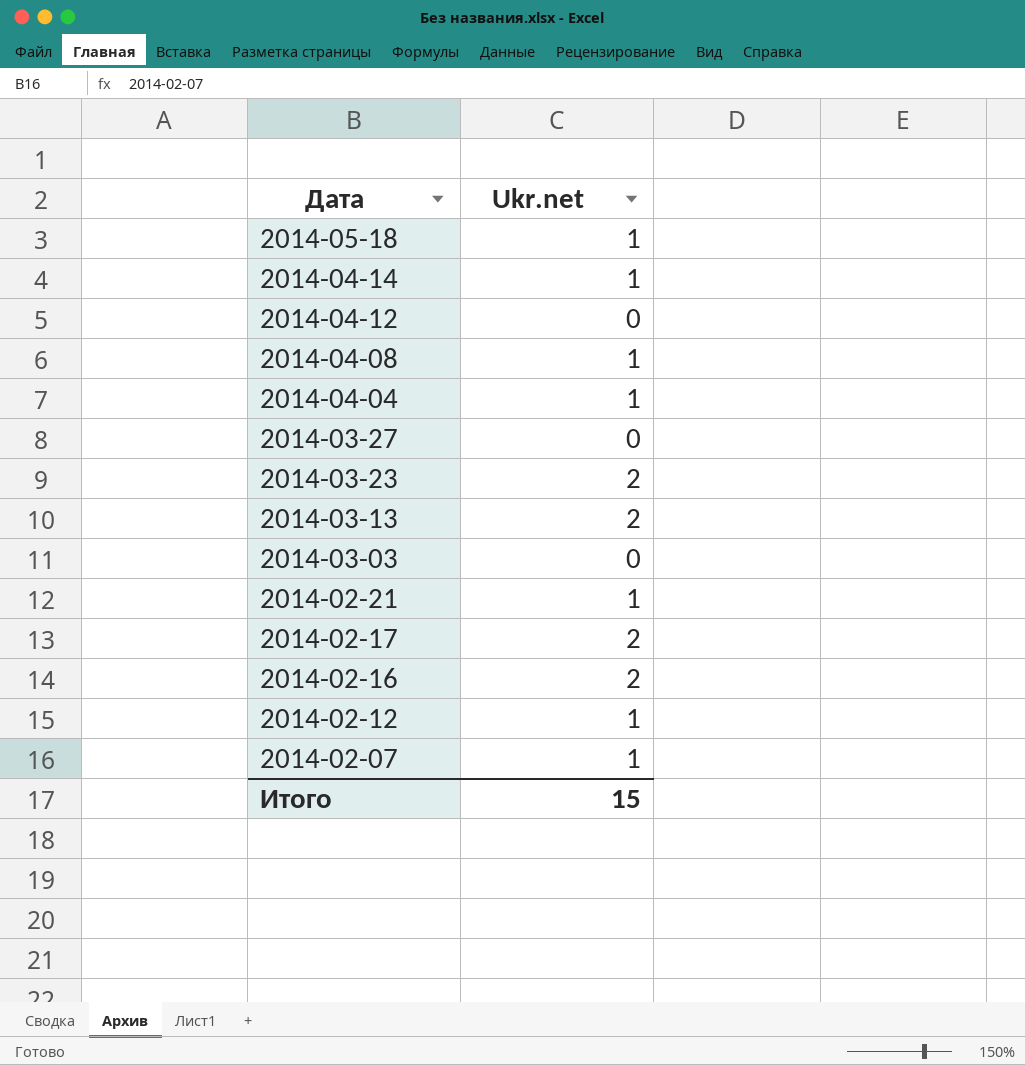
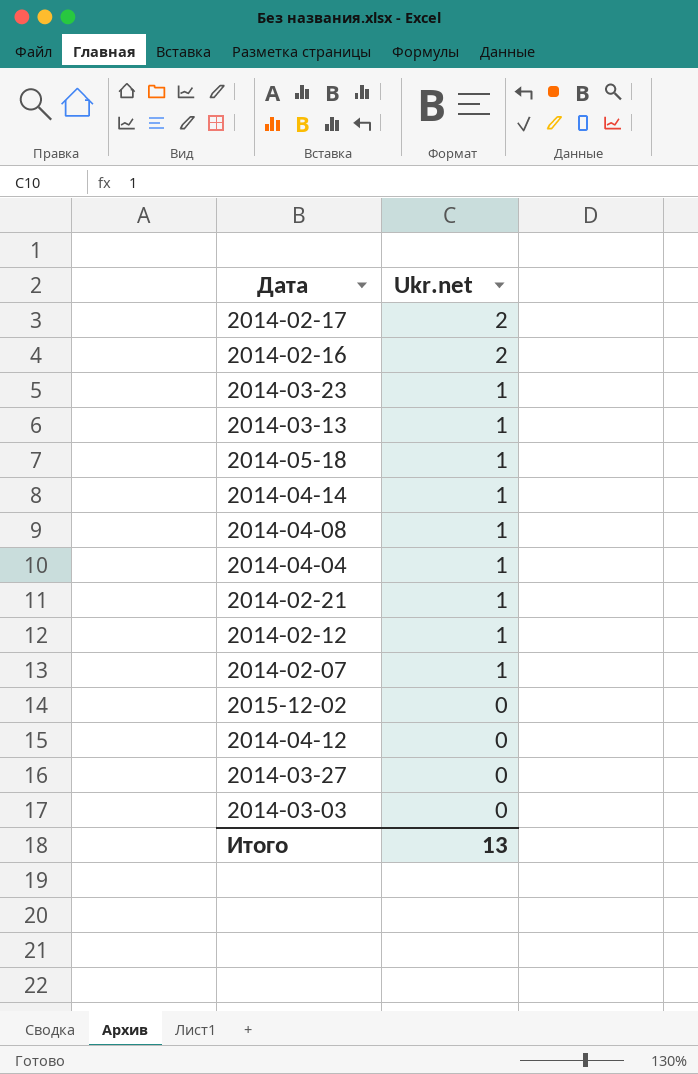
row order: Дата descending -> Ukr.net descending
2014-03-23 | Ukr.net: 2 -> 1
2014-03-13 | Ukr.net: 2 -> 1
row 2015-12-02: none -> 0
Итого | Ukr.net: 15 -> 13

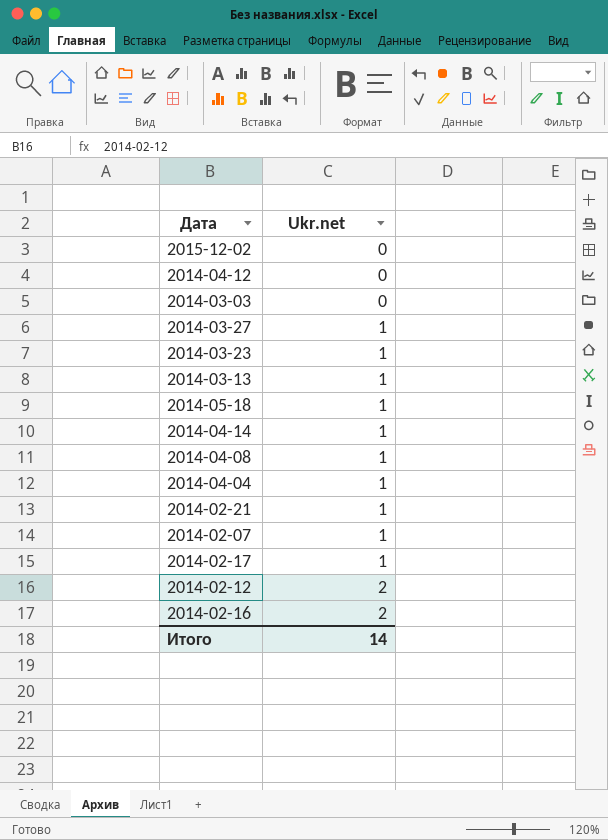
row order: Ukr.net descending -> Ukr.net ascending
2014-03-27 | Ukr.net: 0 -> 1
2014-02-17 | Ukr.net: 2 -> 1
2014-02-12 | Ukr.net: 1 -> 2
Итого | Ukr.net: 13 -> 14

